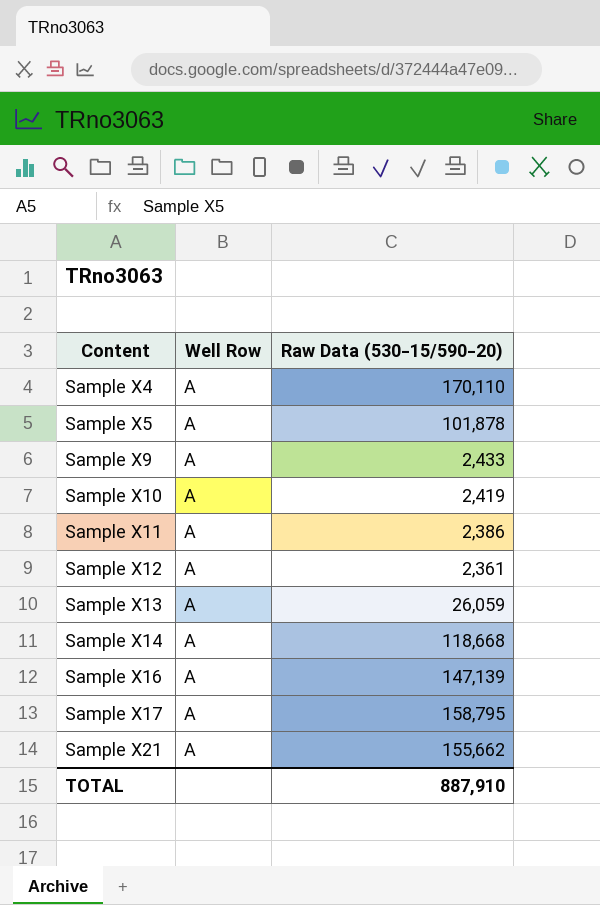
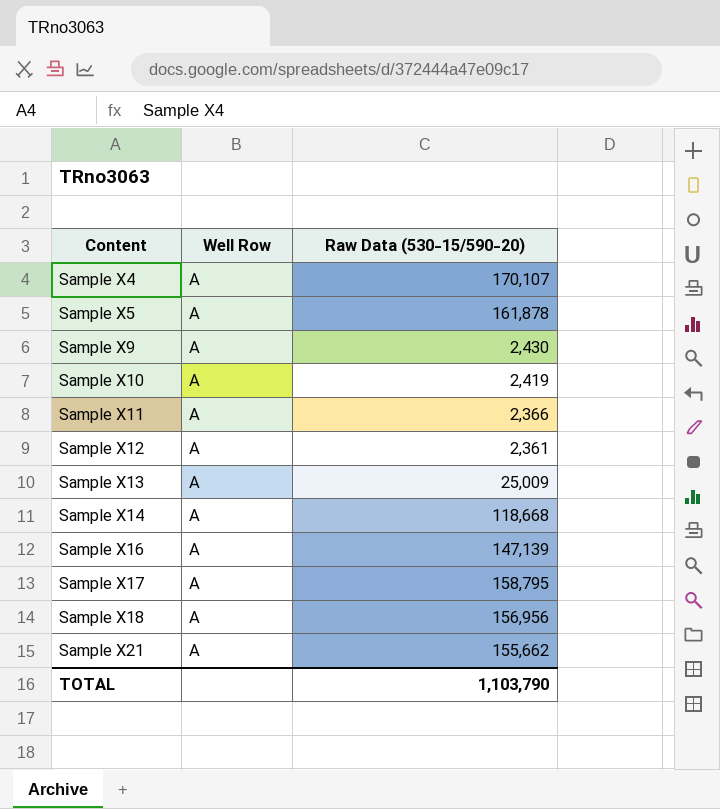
Sample X4 | Raw Data (530-15/590-20): 170,110 -> 170,107
Sample X5 | Raw Data (530-15/590-20): 101,878 -> 161,878
Sample X9 | Raw Data (530-15/590-20): 2,433 -> 2,430
Sample X11 | Raw Data (530-15/590-20): 2,386 -> 2,366
Sample X13 | Raw Data (530-15/590-20): 26,059 -> 25,009
row Sample X18: none -> A | 156,956
TOTAL | Raw Data (530-15/590-20): 887,910 -> 1,103,790

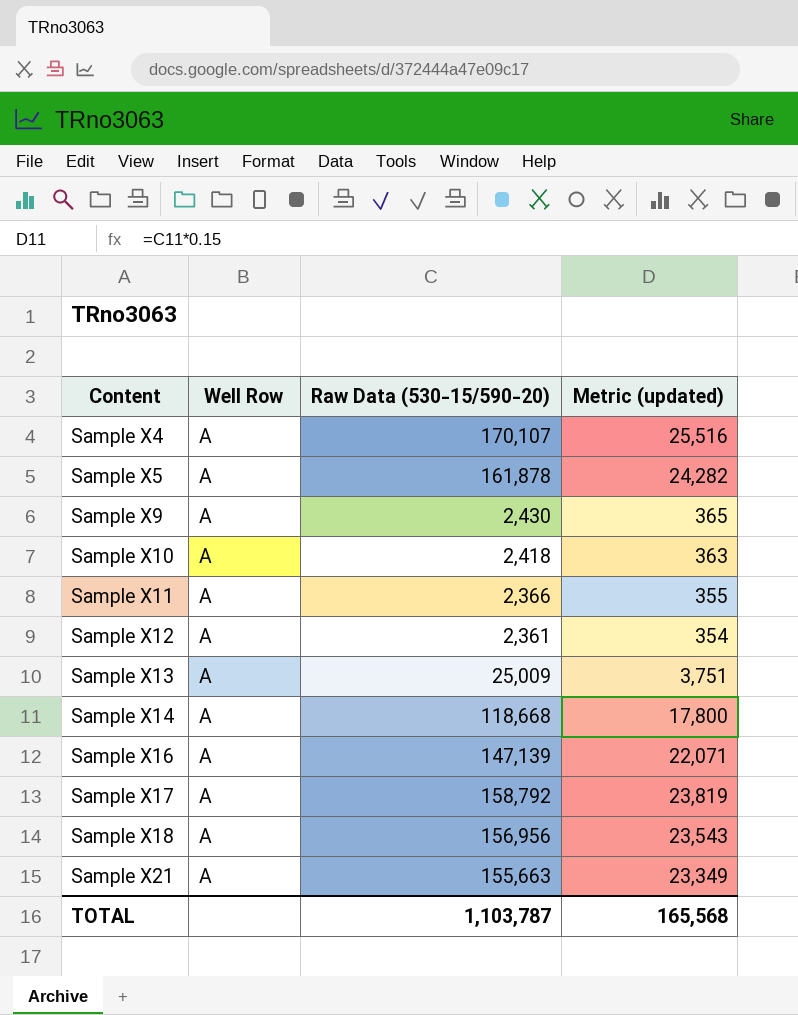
column Metric (updated) | formula: none -> [Raw Data (530-15/590-20)] * 0.15
Sample X10 | Raw Data (530-15/590-20): 2,419 -> 2,418
Sample X17 | Raw Data (530-15/590-20): 158,795 -> 158,792
Sample X21 | Raw Data (530-15/590-20): 155,662 -> 155,663
TOTAL | Raw Data (530-15/590-20): 1,103,790 -> 1,103,787

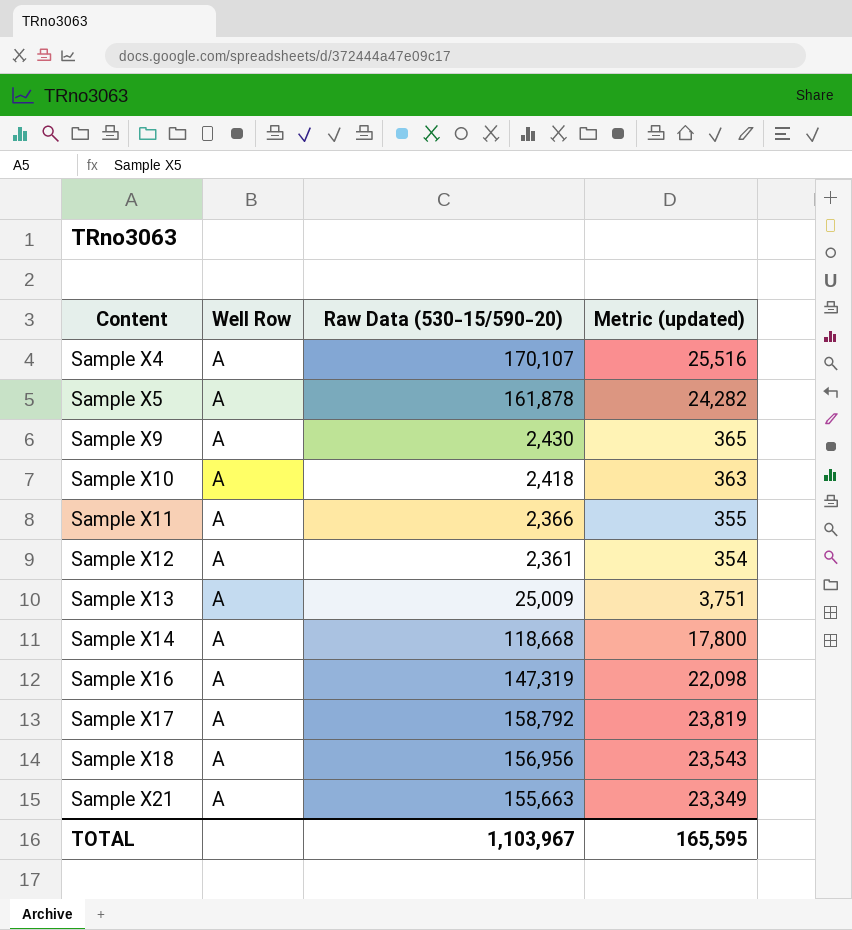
Sample X16 | Raw Data (530-15/590-20): 147,139 -> 147,319
Sample X16 | Metric (updated): 22,071 -> 22,098
TOTAL | Raw Data (530-15/590-20): 1,103,787 -> 1,103,967
TOTAL | Metric (updated): 165,568 -> 165,595

